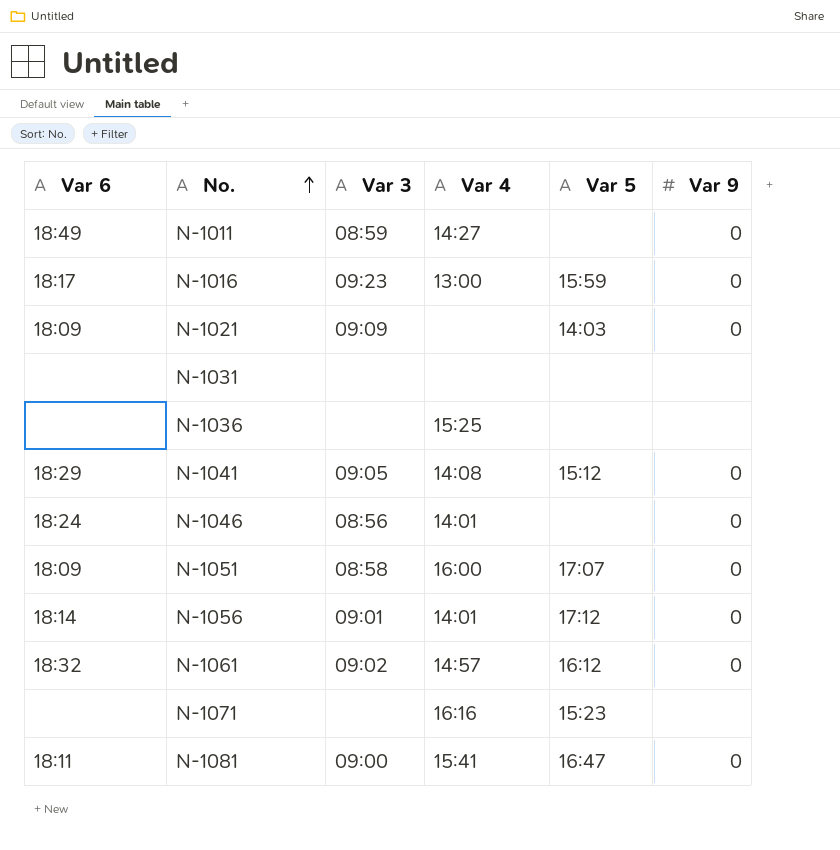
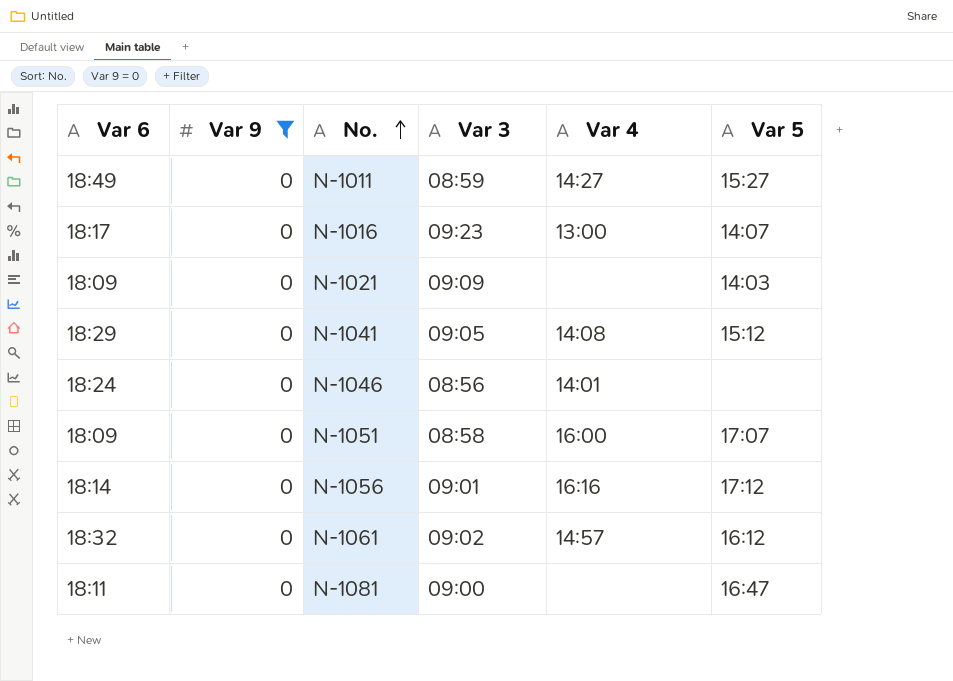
filter: none -> Var 9 = 0
column Var 9 | position: 6 -> 2
N-1011 | Var 5: none -> 15:27
N-1016 | Var 5: 15:59 -> 14:07
N-1056 | Var 4: 14:01 -> 16:16
N-1081 | Var 4: 15:41 -> none

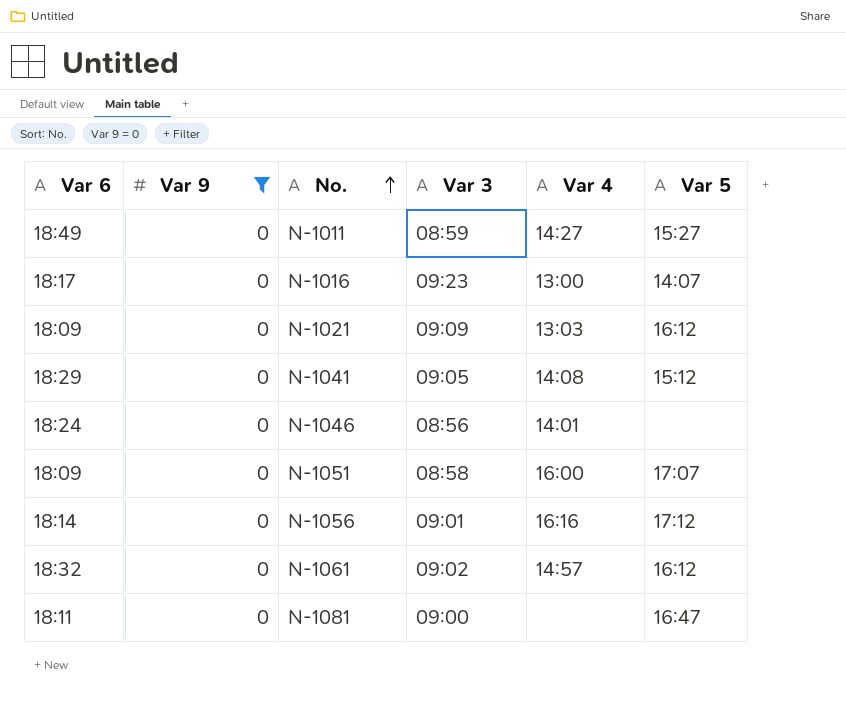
N-1021 | Var 4: none -> 13:03
N-1021 | Var 5: 14:03 -> 16:12

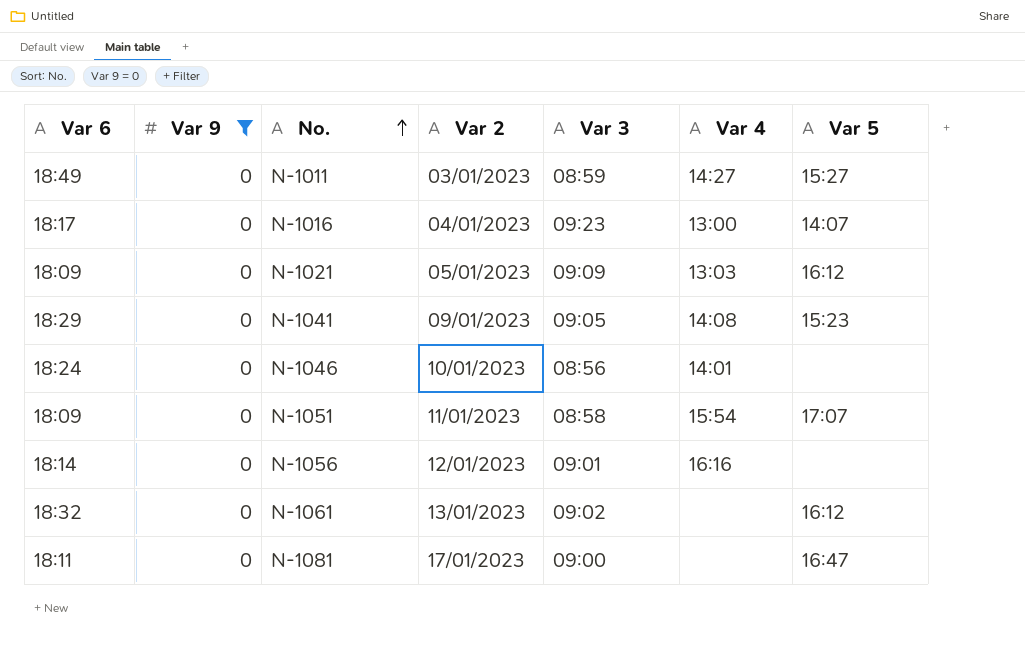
column Var 2 | position: none -> 4
N-1041 | Var 5: 15:12 -> 15:23
N-1051 | Var 4: 16:00 -> 15:54
N-1056 | Var 5: 17:12 -> none
N-1061 | Var 4: 14:57 -> none

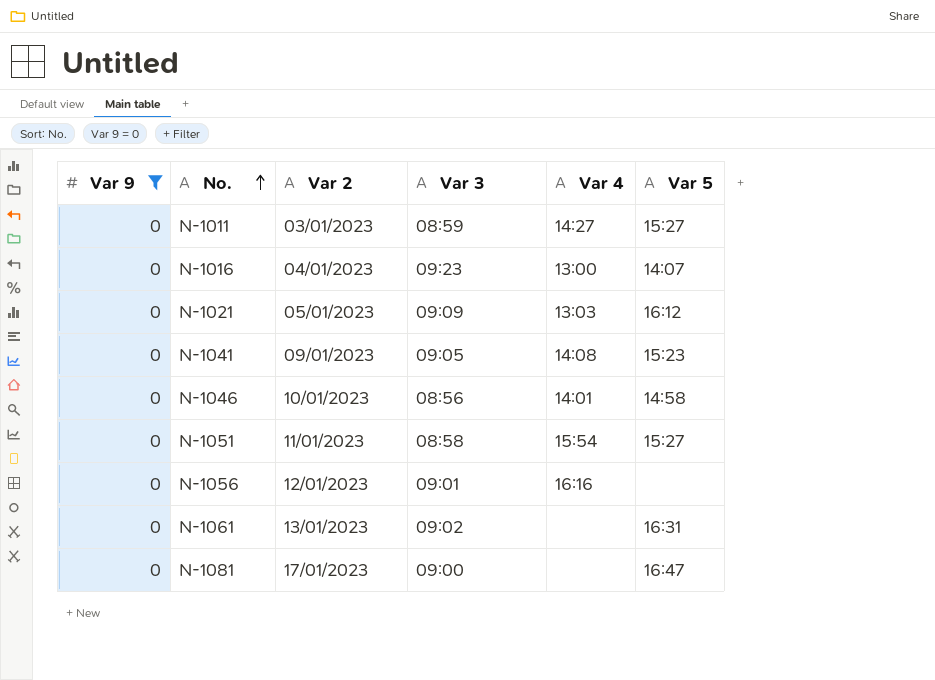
column Var 6 | position: 1 -> none
N-1046 | Var 5: none -> 14:58
N-1051 | Var 5: 17:07 -> 15:27
N-1061 | Var 5: 16:12 -> 16:31

